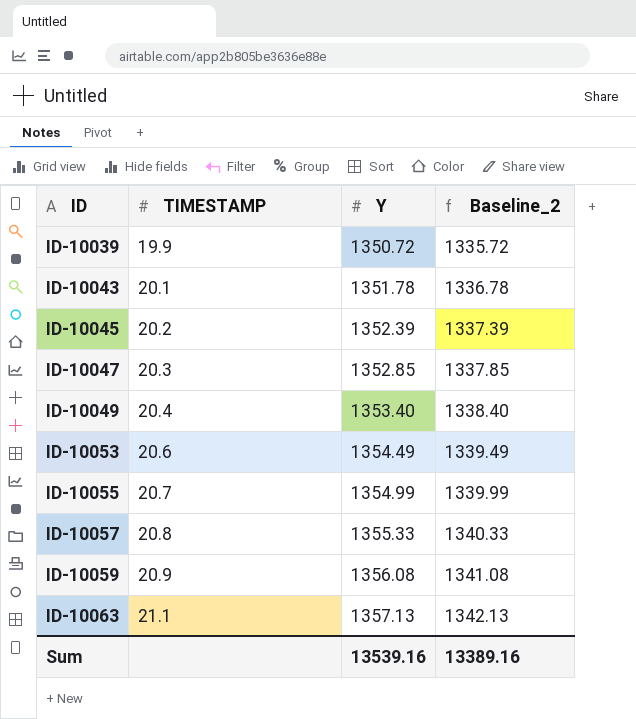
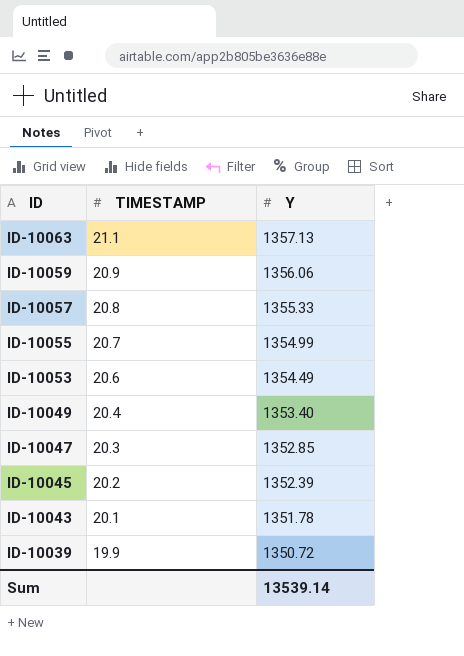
row order: ID ascending -> ID descending
column Baseline_2 | formula: [Y] - 15 -> none
ID-10059 | Y: 1356.08 -> 1356.06
Sum | Y: 13539.16 -> 13539.14

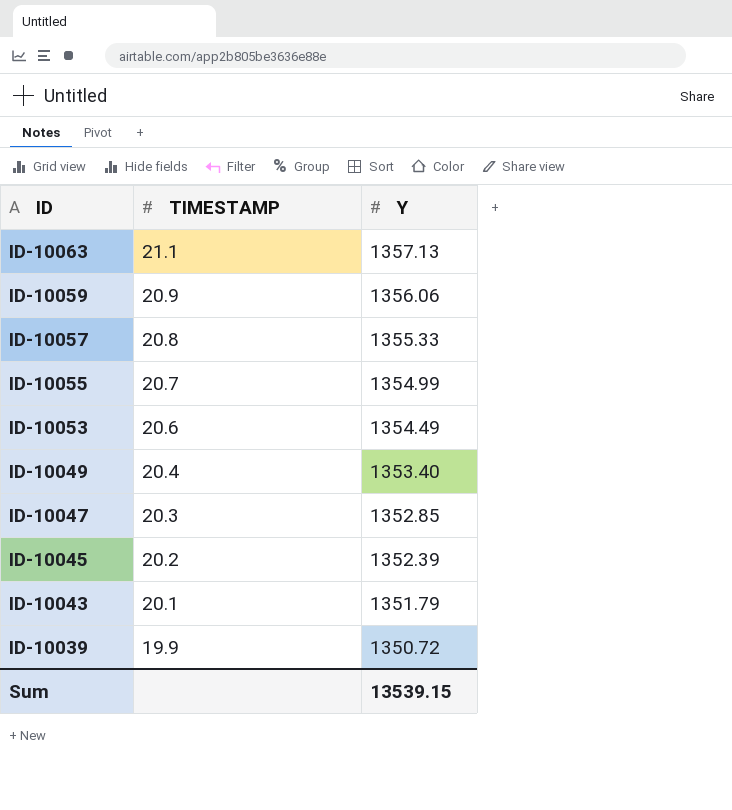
ID-10043 | Y: 1351.78 -> 1351.79
Sum | Y: 13539.14 -> 13539.15

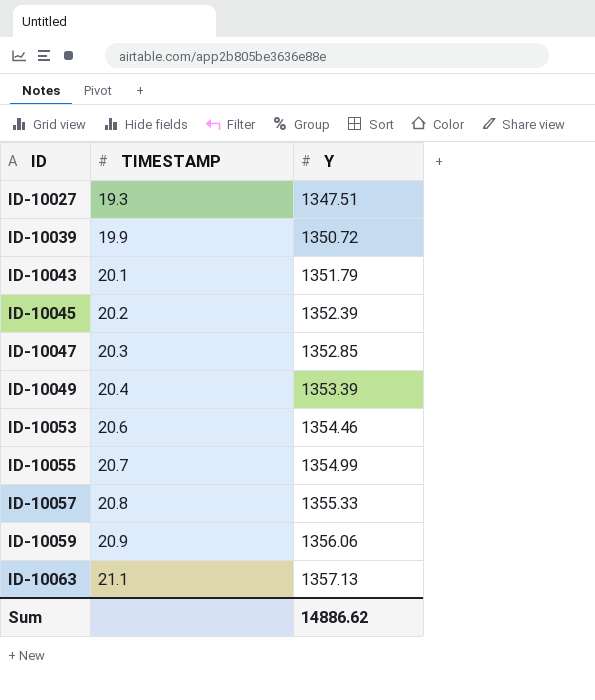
row order: ID descending -> ID ascending
row ID-10027: none -> 19.3 | 1347.51
ID-10049 | Y: 1353.40 -> 1353.39
ID-10053 | Y: 1354.49 -> 1354.46
Sum | Y: 13539.15 -> 14886.62

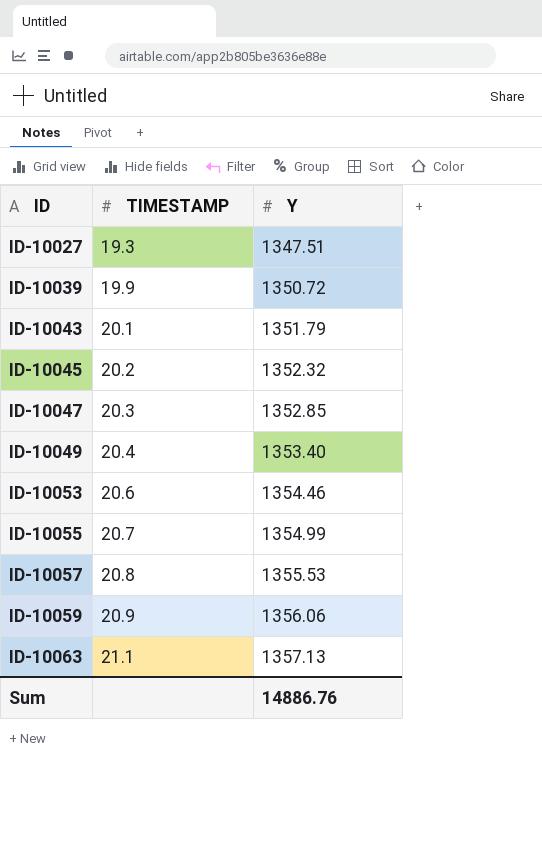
ID-10045 | Y: 1352.39 -> 1352.32
ID-10049 | Y: 1353.39 -> 1353.40
ID-10057 | Y: 1355.33 -> 1355.53
Sum | Y: 14886.62 -> 14886.76

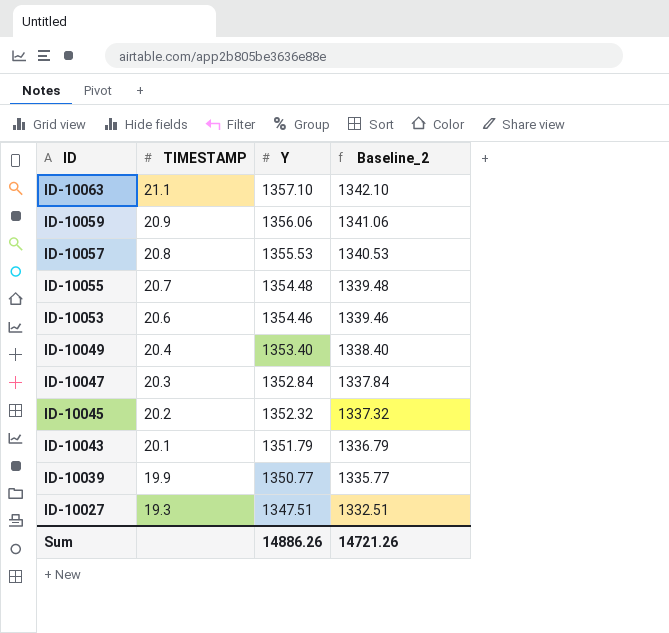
row order: ID ascending -> ID descending
column Baseline_2 | formula: none -> [Y] - 15
ID-10063 | Y: 1357.13 -> 1357.10
ID-10055 | Y: 1354.99 -> 1354.48
ID-10047 | Y: 1352.85 -> 1352.84
ID-10039 | Y: 1350.72 -> 1350.77
Sum | Y: 14886.76 -> 14886.26

